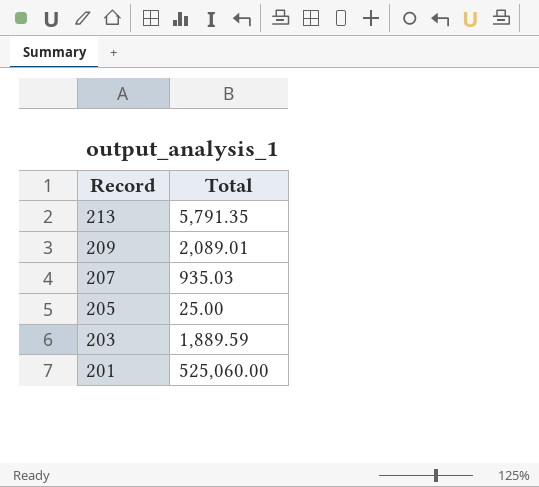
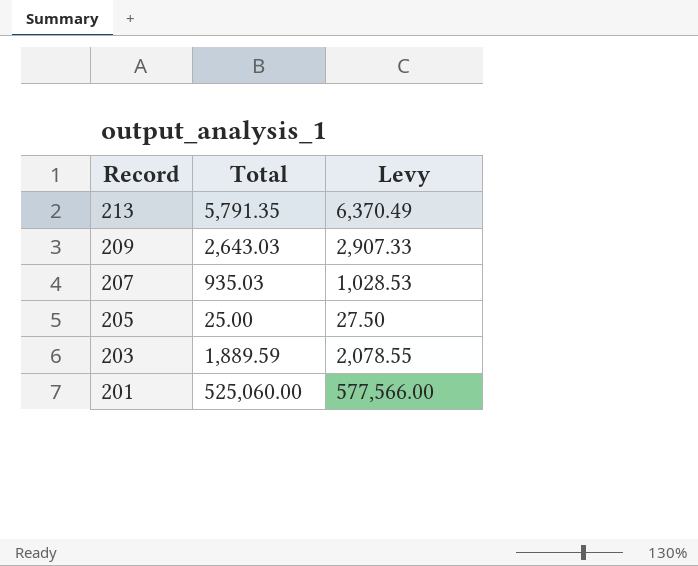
column Levy | formula: none -> [Total] * 1.1
209 | Total: 2,089.01 -> 2,643.03

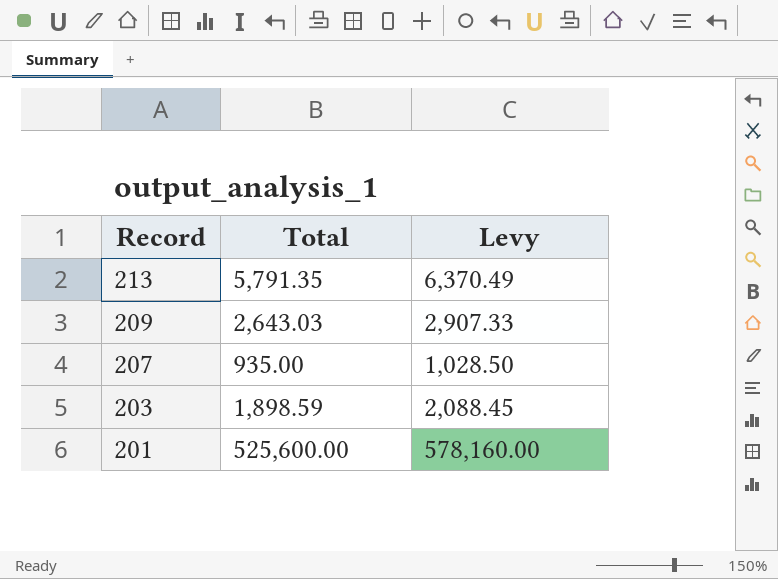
row 205: 25.00 | 27.50 -> none
207 | Total: 935.03 -> 935.00
207 | Levy: 1,028.53 -> 1,028.50
203 | Total: 1,889.59 -> 1,898.59
203 | Levy: 2,078.55 -> 2,088.45
201 | Total: 525,060.00 -> 525,600.00
201 | Levy: 577,566.00 -> 578,160.00

